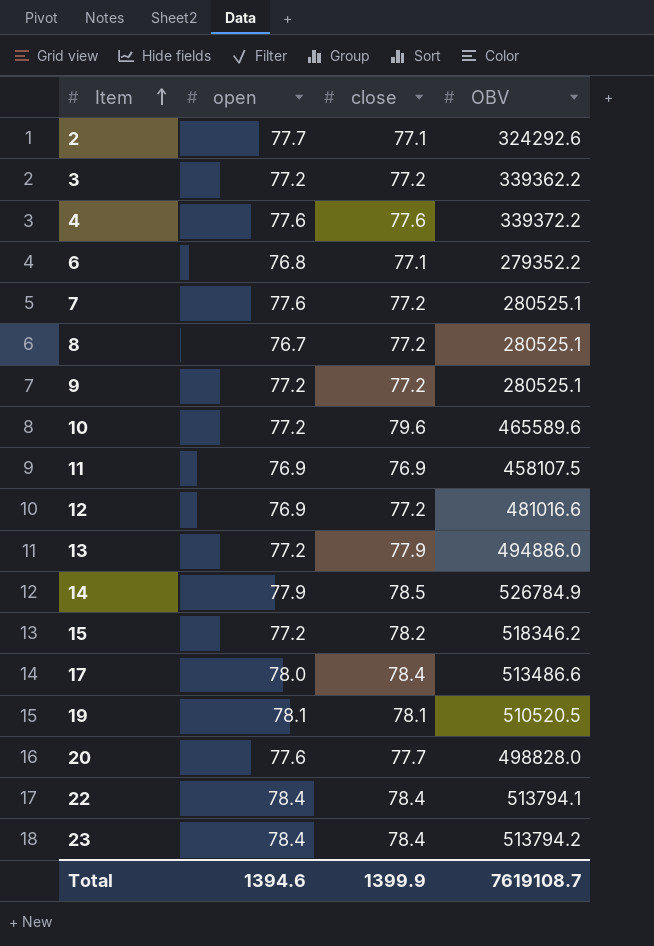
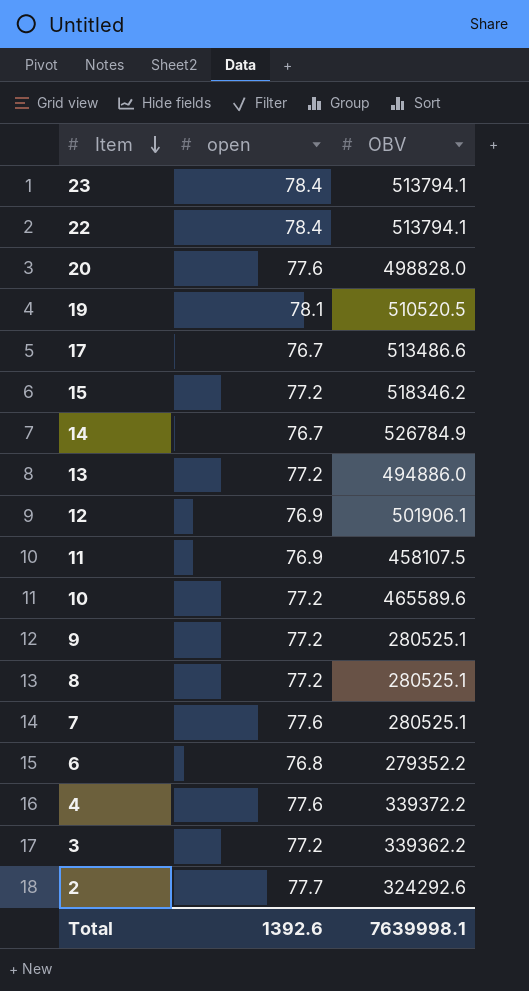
row order: Item ascending -> Item descending
column close | position: 3 -> none
23 | OBV: 513794.2 -> 513794.1
17 | open: 78.0 -> 76.7
14 | open: 77.9 -> 76.7
12 | OBV: 481016.6 -> 501906.1
8 | open: 76.7 -> 77.2
Total | open: 1394.6 -> 1392.6
Total | OBV: 7619108.7 -> 7639998.1

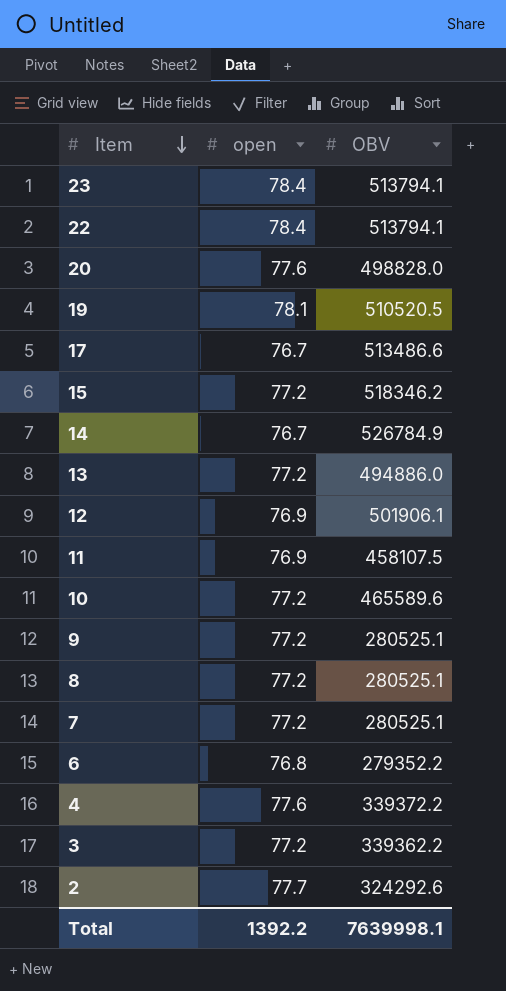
7 | open: 77.6 -> 77.2
Total | open: 1392.6 -> 1392.2

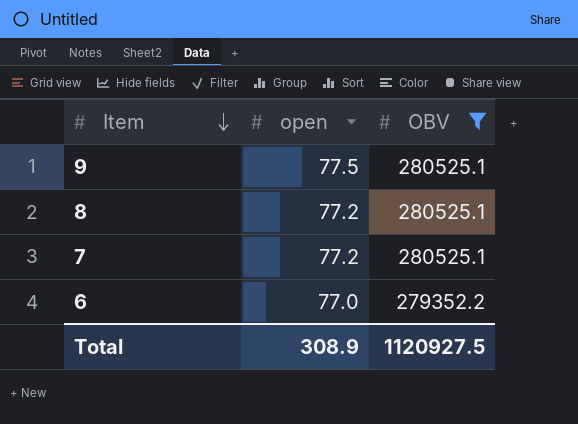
filter: none -> OBV <= 280525.1
9 | open: 77.2 -> 77.5
6 | open: 76.8 -> 77.0
Total | open: 1392.2 -> 308.9
Total | OBV: 7639998.1 -> 1120927.5

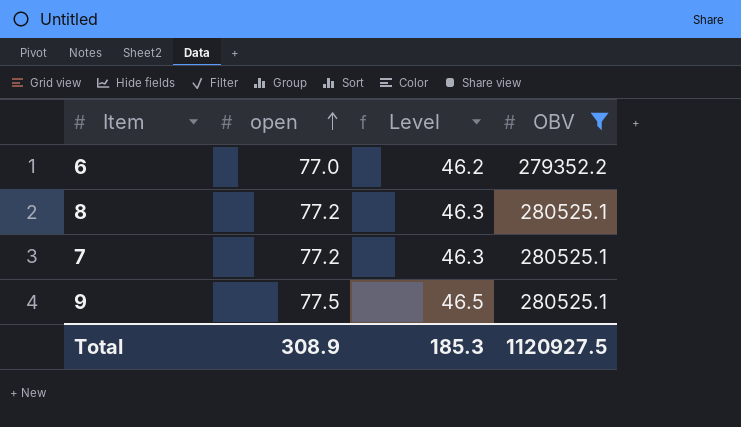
row order: Item descending -> open ascending
column Level | formula: none -> [open] * 0.6

